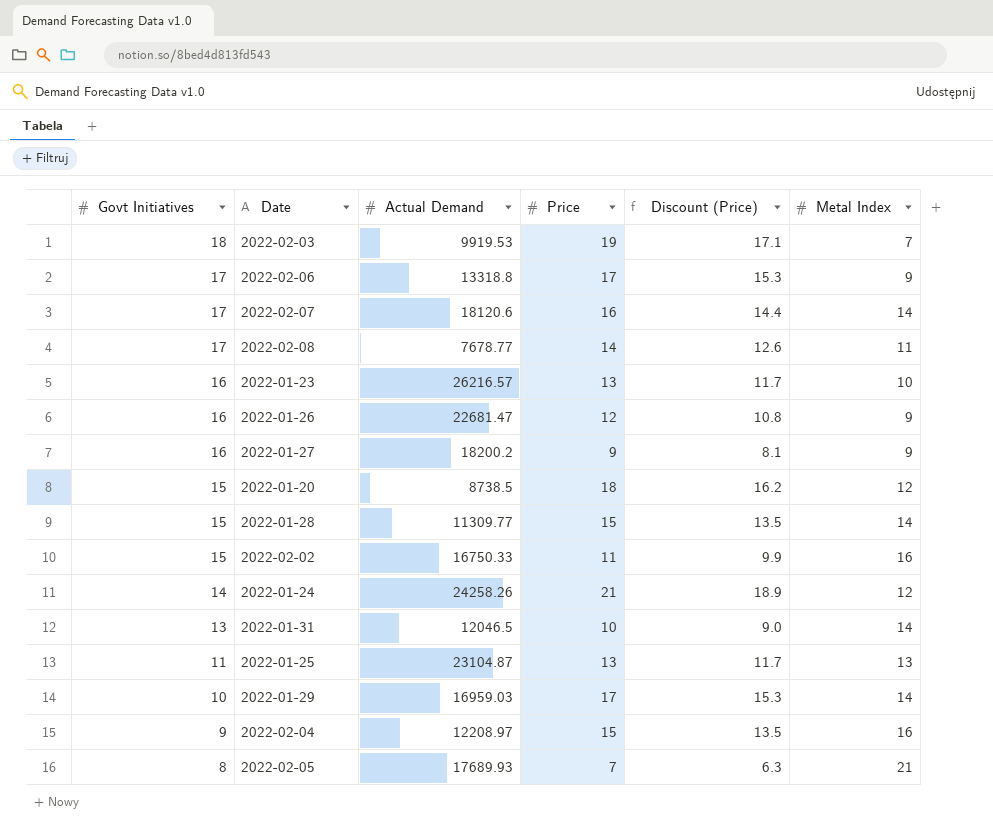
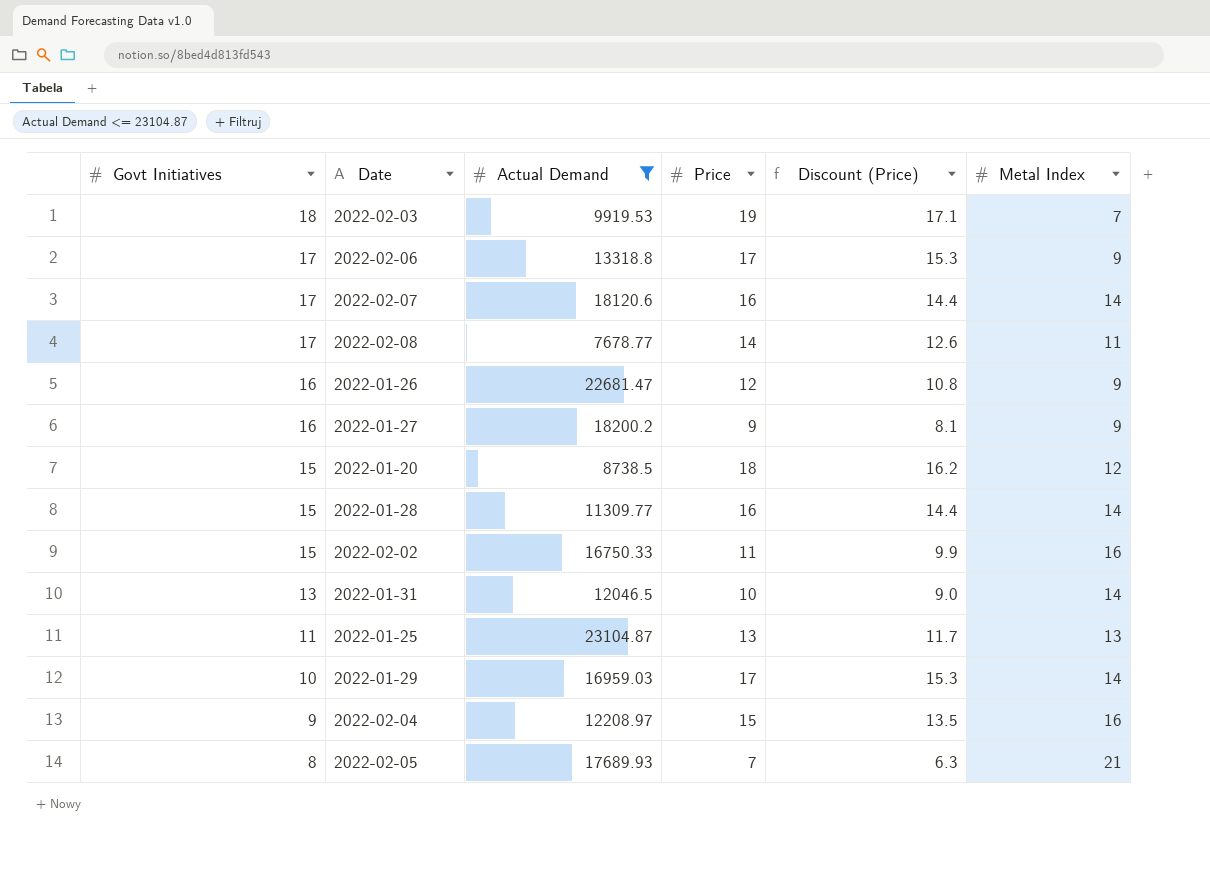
filter: none -> Actual Demand <= 23104.87
2022-01-28 | Price: 15 -> 16
2022-01-28 | Discount (Price): 13.5 -> 14.4

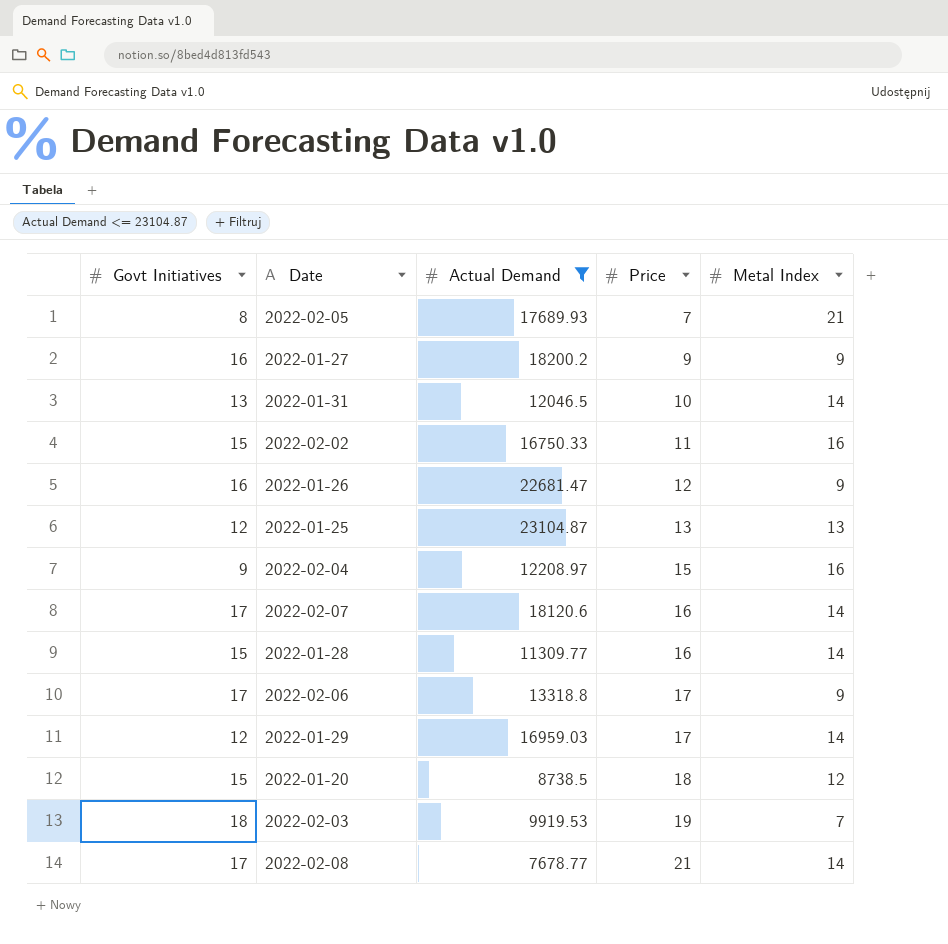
row order: Govt Initiatives descending -> Price ascending
column Discount (Price) | formula: [Price] * 0.9 -> none
2022-01-25 | Govt Initiatives: 11 -> 12
2022-01-29 | Govt Initiatives: 10 -> 12
2022-02-08 | Price: 14 -> 21
2022-02-08 | Metal Index: 11 -> 14

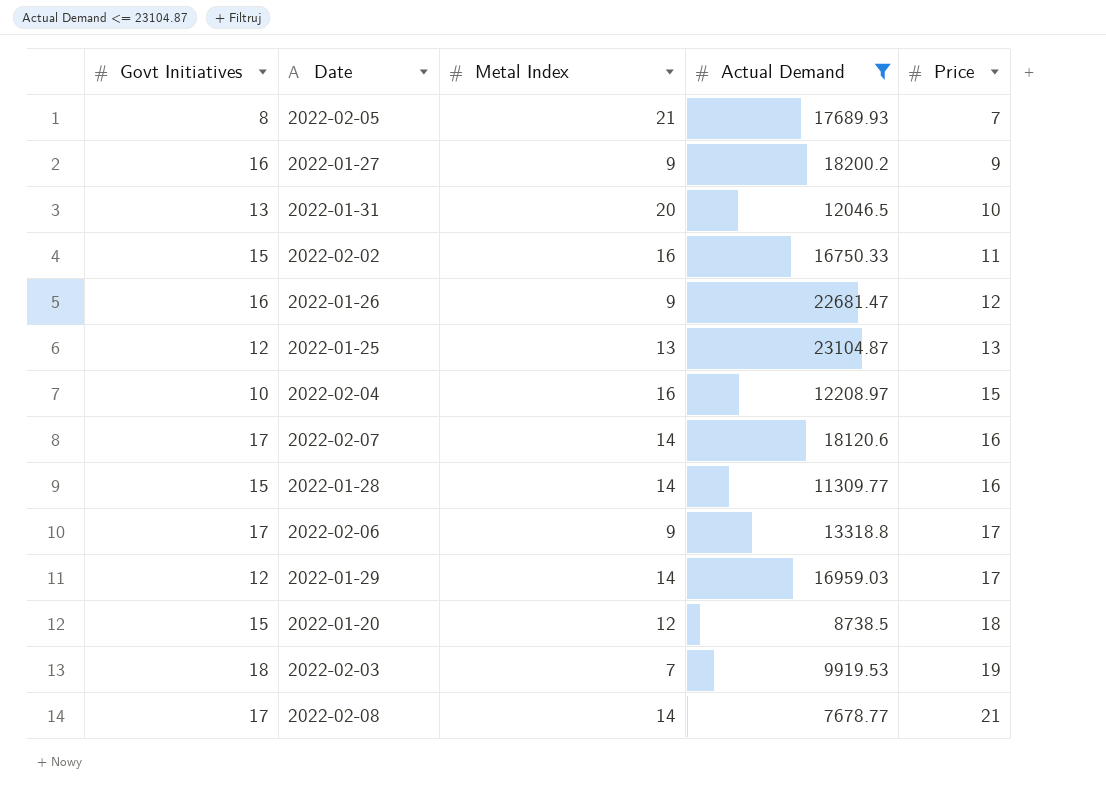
column Metal Index | position: 5 -> 3
2022-01-31 | Metal Index: 14 -> 20
2022-02-04 | Govt Initiatives: 9 -> 10

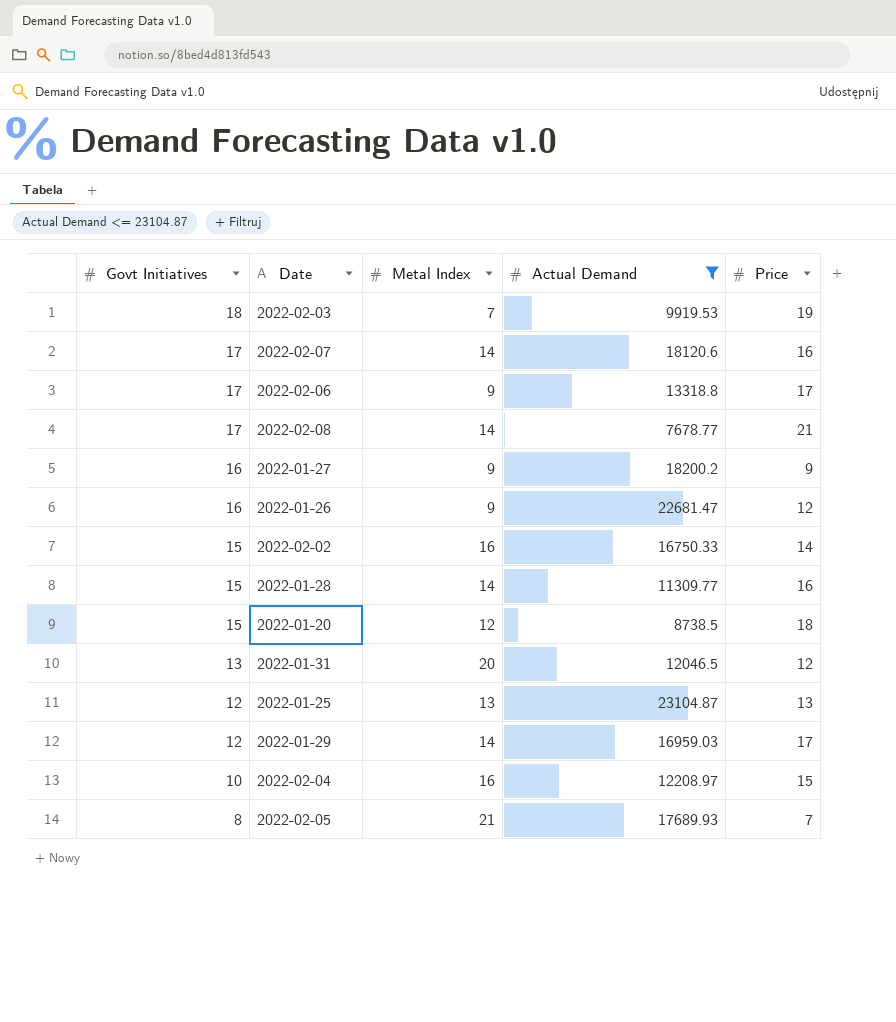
row order: Price ascending -> Govt Initiatives descending
2022-02-02 | Price: 11 -> 14
2022-01-31 | Price: 10 -> 12

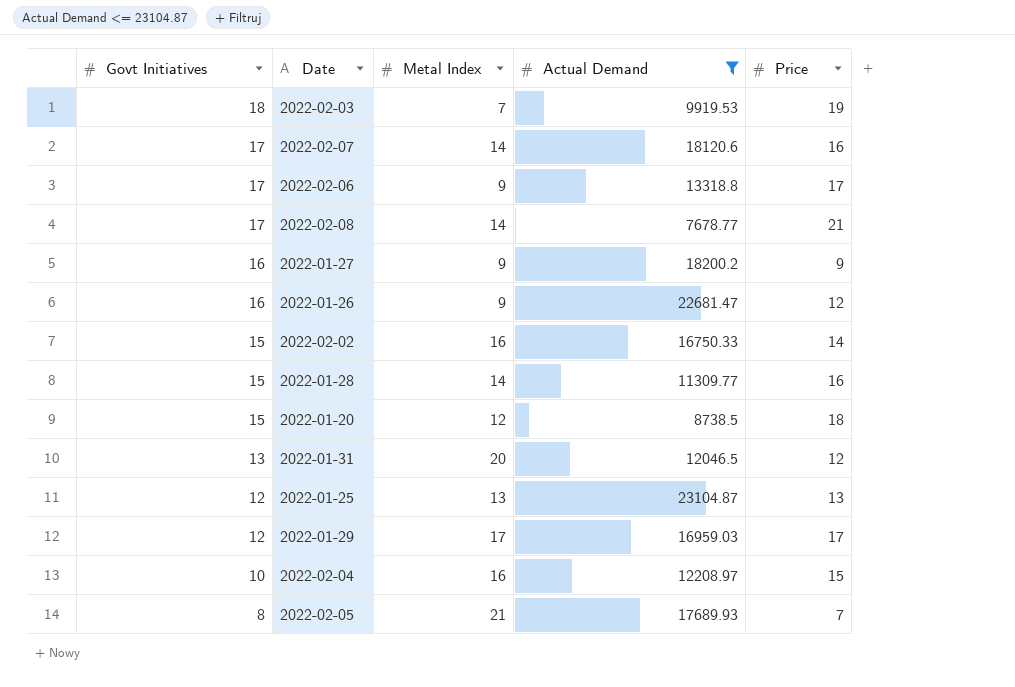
2022-01-29 | Metal Index: 14 -> 17

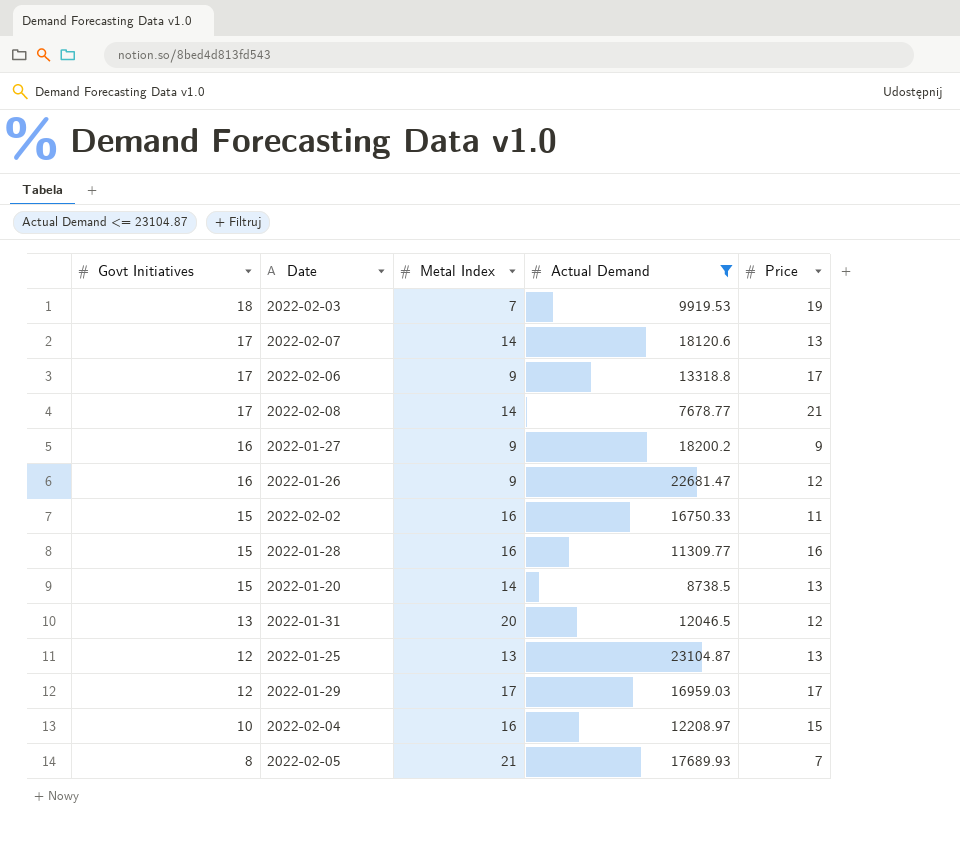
2022-02-07 | Price: 16 -> 13
2022-02-02 | Price: 14 -> 11
2022-01-28 | Metal Index: 14 -> 16
2022-01-20 | Metal Index: 12 -> 14
2022-01-20 | Price: 18 -> 13

